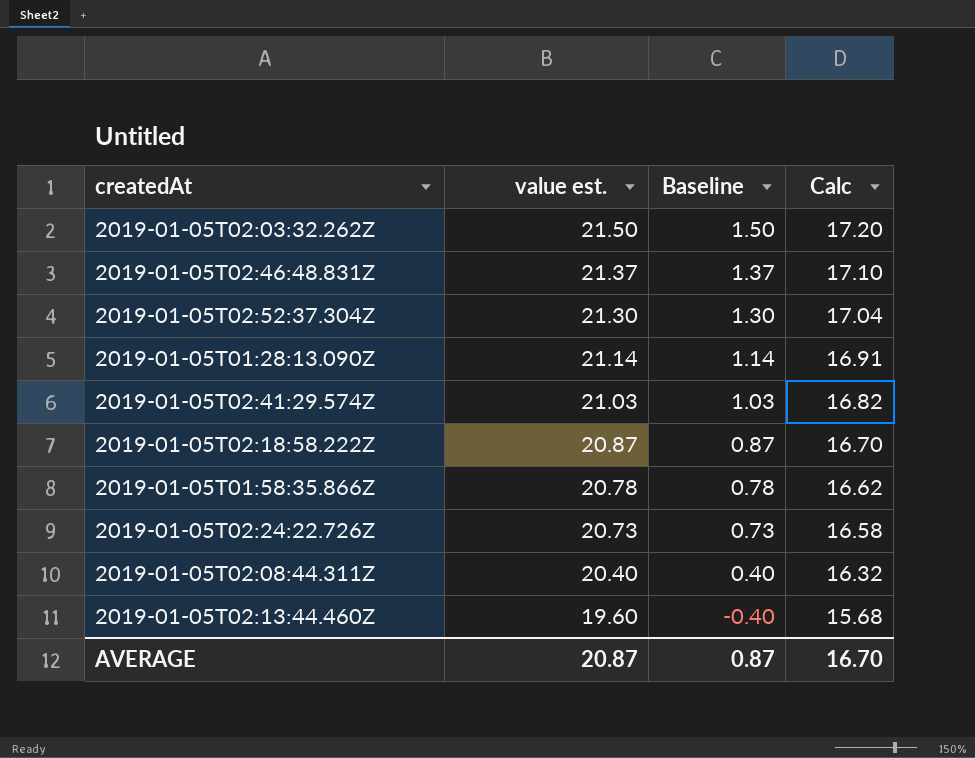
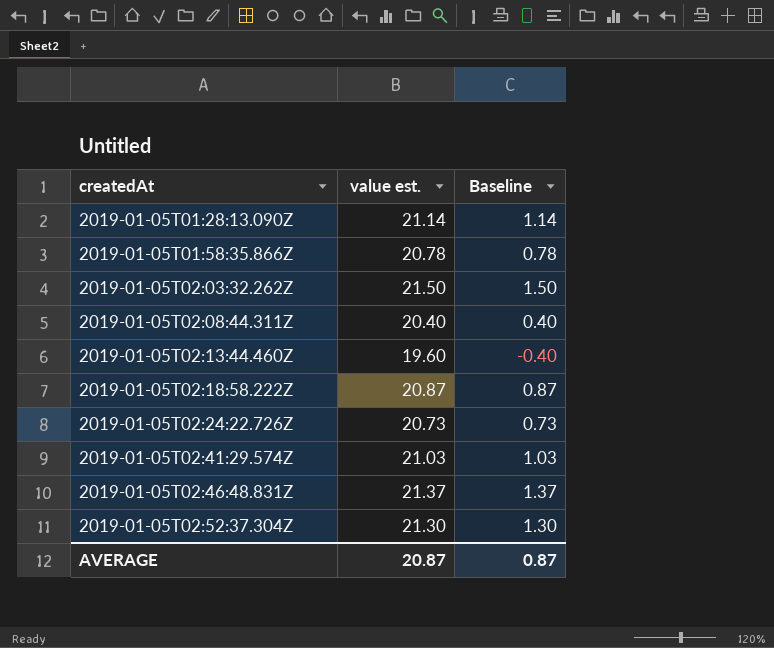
row order: value est. descending -> createdAt ascending
column Calc | formula: [value est.] * 0.8 -> none

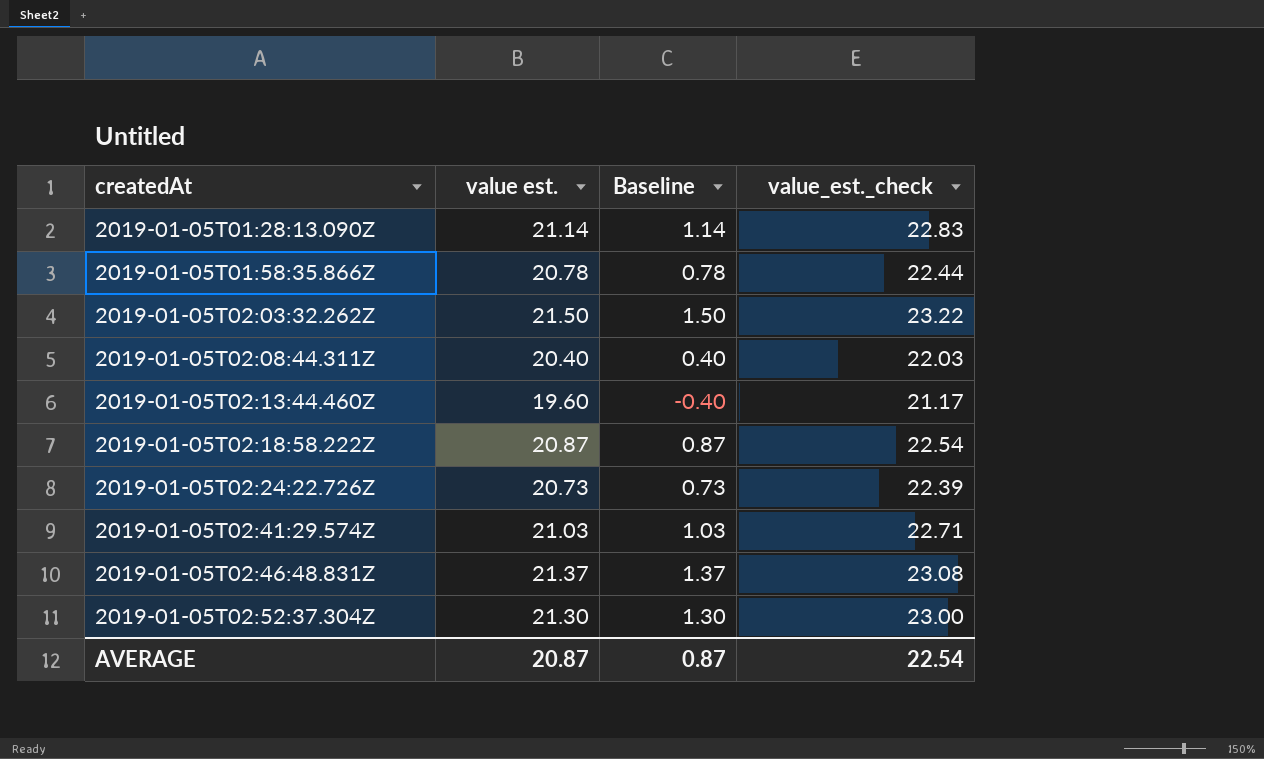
column value_est._check | formula: none -> [value est.] * 1.08

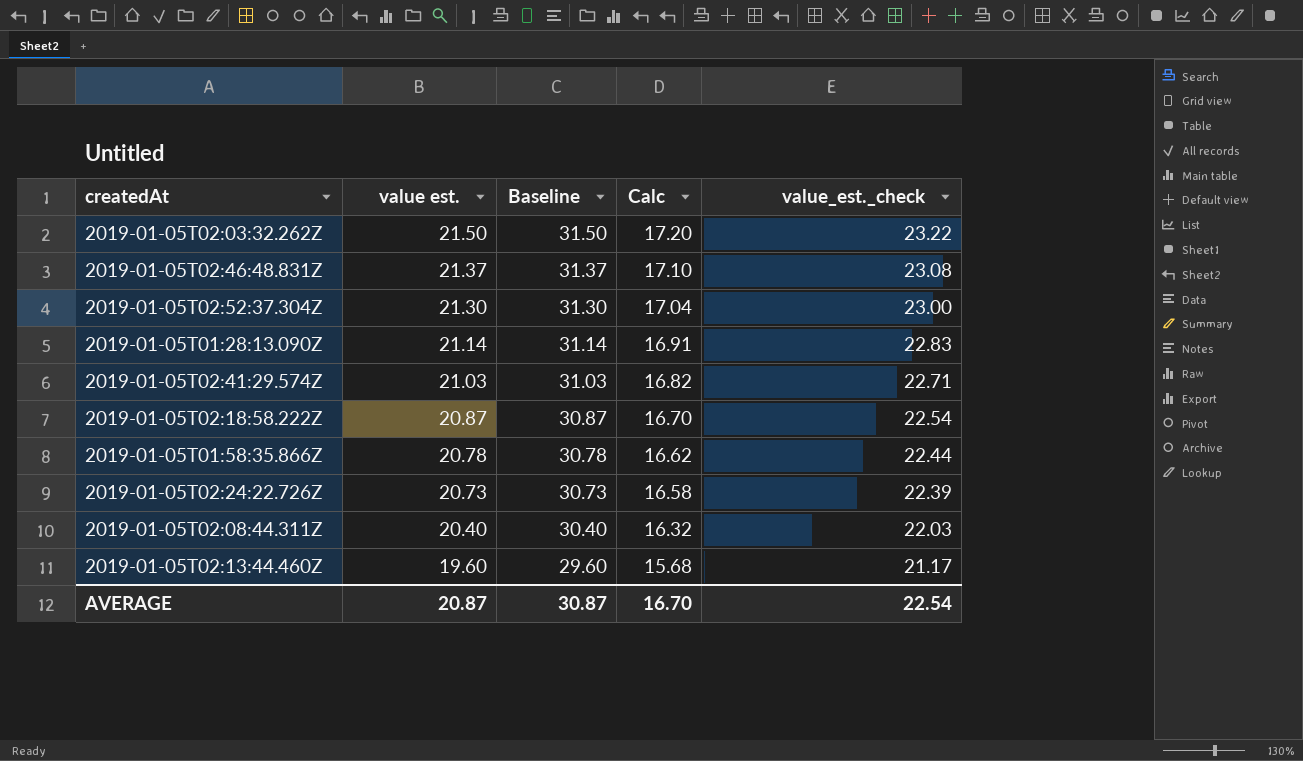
row order: createdAt ascending -> value est. descending
column Baseline | formula: [value est.] - 20 -> [value est.] + 10
column Calc | formula: none -> [value est.] * 0.8
AVERAGE | Baseline: 0.87 -> 30.87

